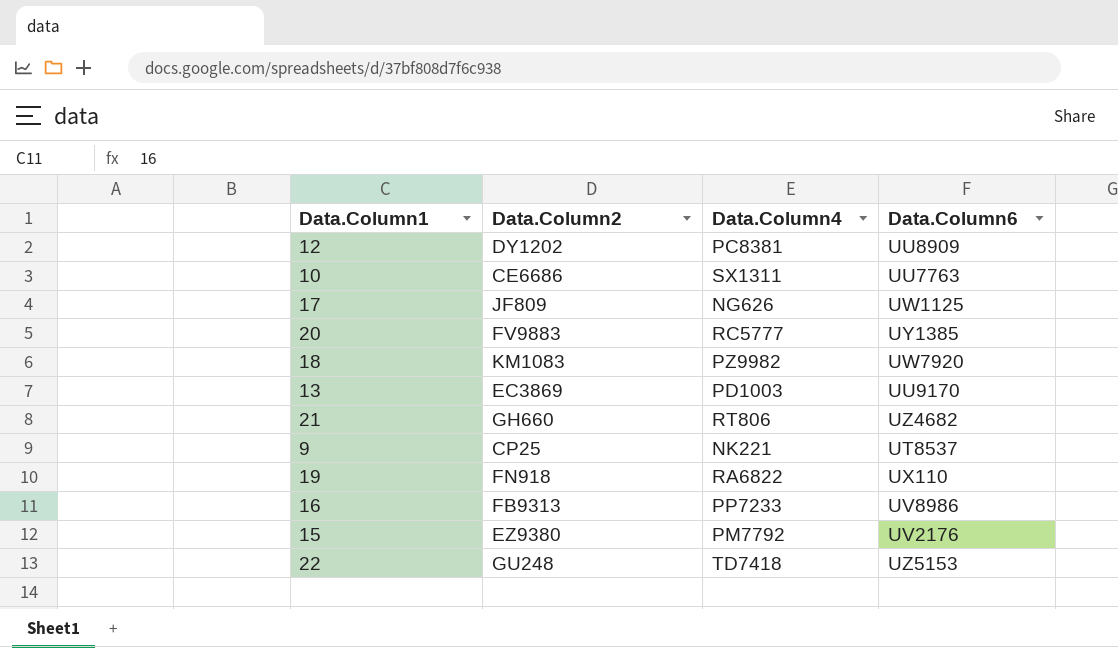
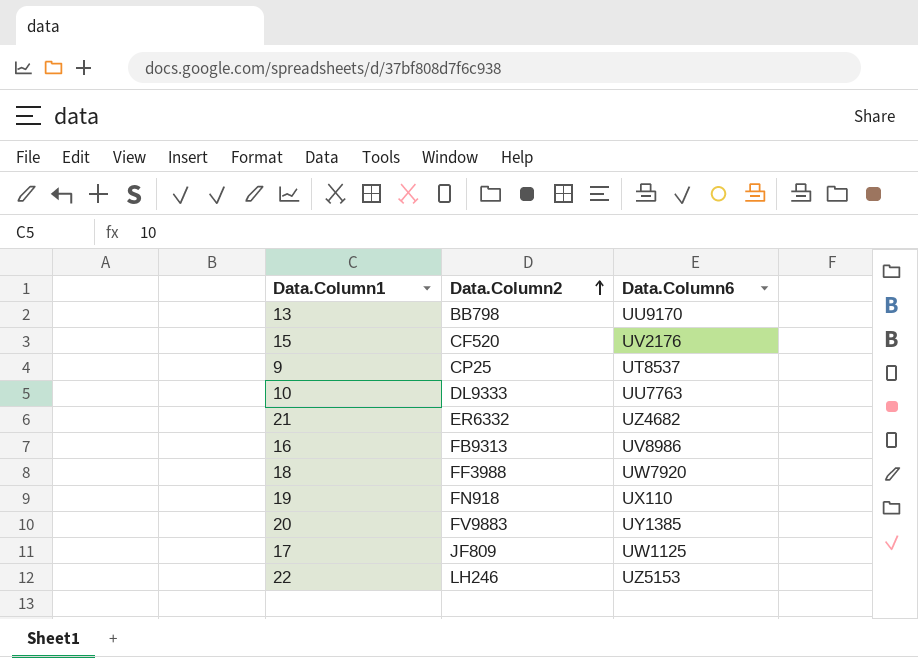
row order: none -> Data.Column2 ascending
column Data.Column4 | position: 3 -> none
row 12: DY1202 | PC8381 | UU8909 -> none
13 | Data.Column2: EC3869 -> BB798
15 | Data.Column2: EZ9380 -> CF520
10 | Data.Column2: CE6686 -> DL9333
21 | Data.Column2: GH660 -> ER6332
18 | Data.Column2: KM1083 -> FF3988
22 | Data.Column2: GU248 -> LH246

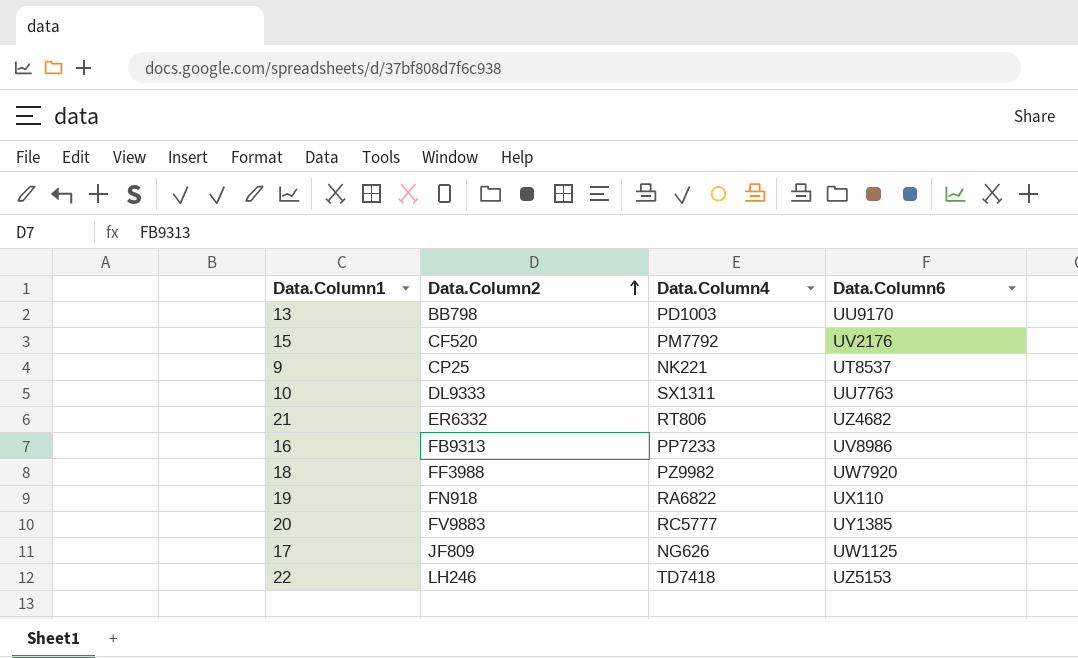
column Data.Column4 | position: none -> 3

